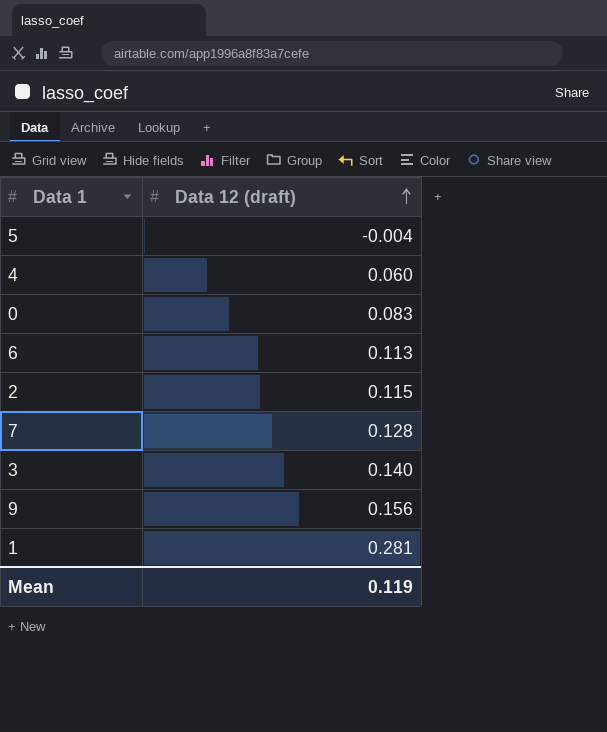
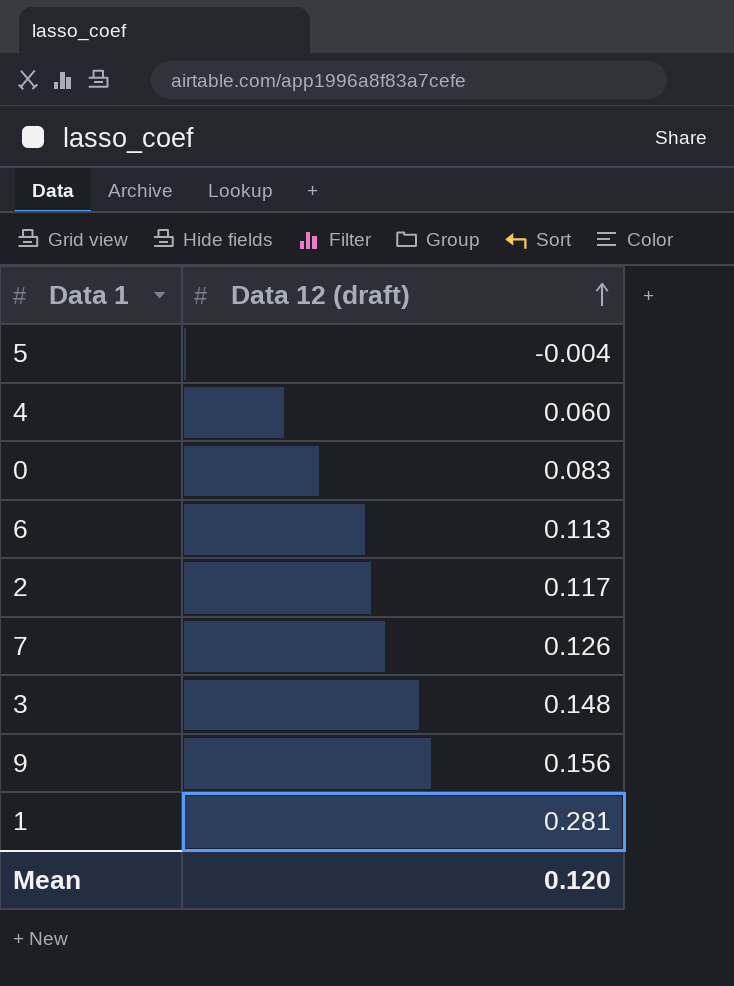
2 | Data 12 (draft): 0.115 -> 0.117
7 | Data 12 (draft): 0.128 -> 0.126
3 | Data 12 (draft): 0.140 -> 0.148
Mean | Data 12 (draft): 0.119 -> 0.120

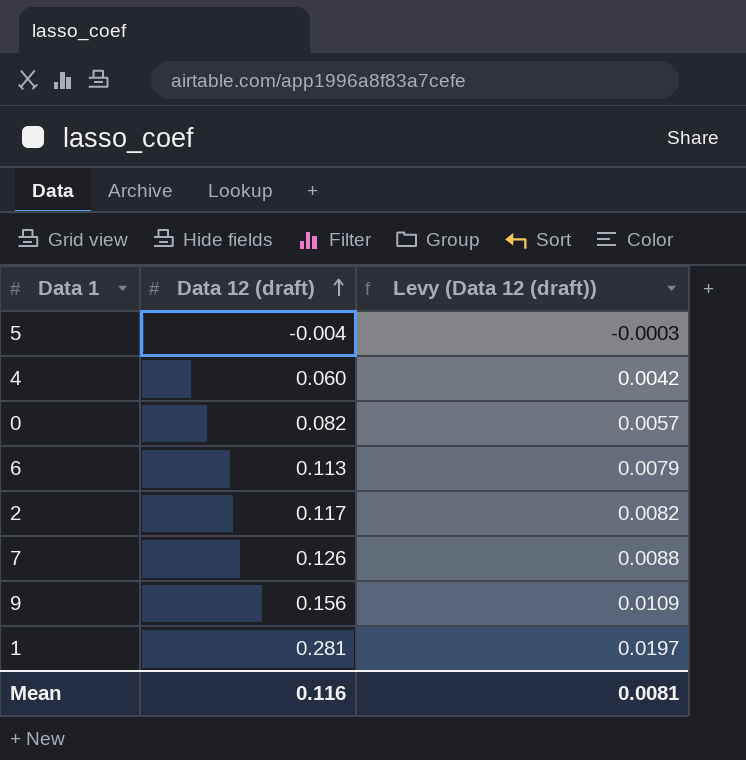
column Levy (Data 12 (draft)) | formula: none -> [Data 12 (draft)] * 0.07
row 3: 0.148 -> none
0 | Data 12 (draft): 0.083 -> 0.082
Mean | Data 12 (draft): 0.120 -> 0.116

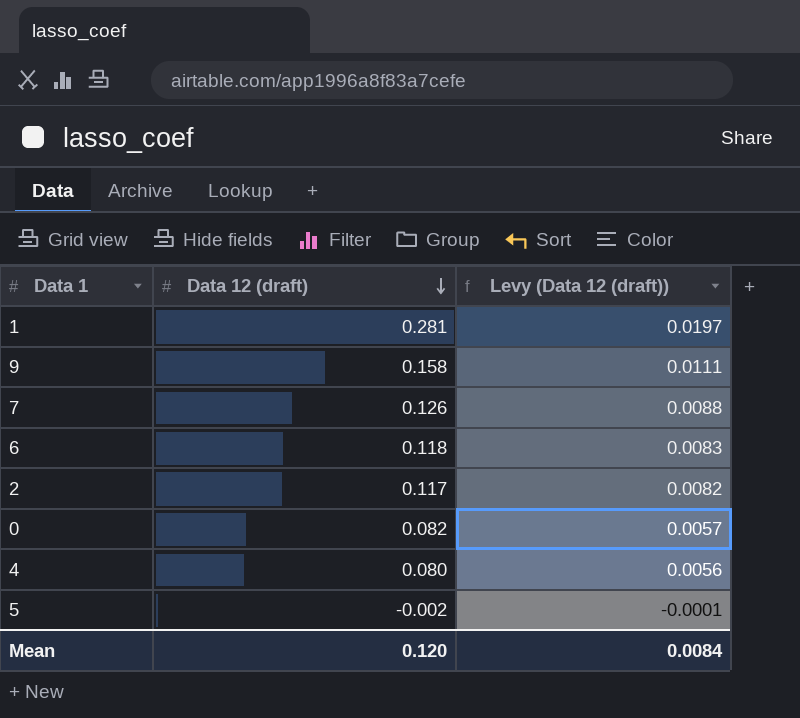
row order: Data 12 (draft) ascending -> Data 12 (draft) descending
9 | Data 12 (draft): 0.156 -> 0.158
9 | Levy (Data 12 (draft)): 0.0109 -> 0.0111
6 | Data 12 (draft): 0.113 -> 0.118
6 | Levy (Data 12 (draft)): 0.0079 -> 0.0083
4 | Data 12 (draft): 0.060 -> 0.080
4 | Levy (Data 12 (draft)): 0.0042 -> 0.0056
5 | Data 12 (draft): -0.004 -> -0.002
5 | Levy (Data 12 (draft)): -0.0003 -> -0.0001
Mean | Data 12 (draft): 0.116 -> 0.120
Mean | Levy (Data 12 (draft)): 0.0081 -> 0.0084

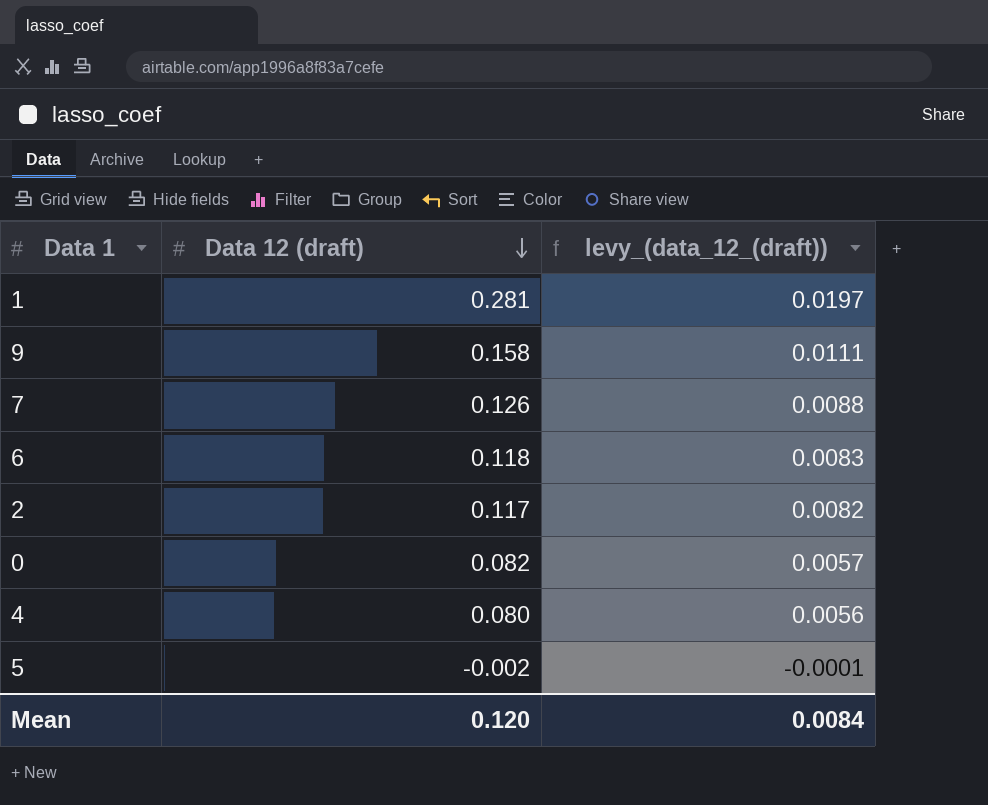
column name: Levy (Data 12 (draft)) -> levy_(data_12_(draft))

